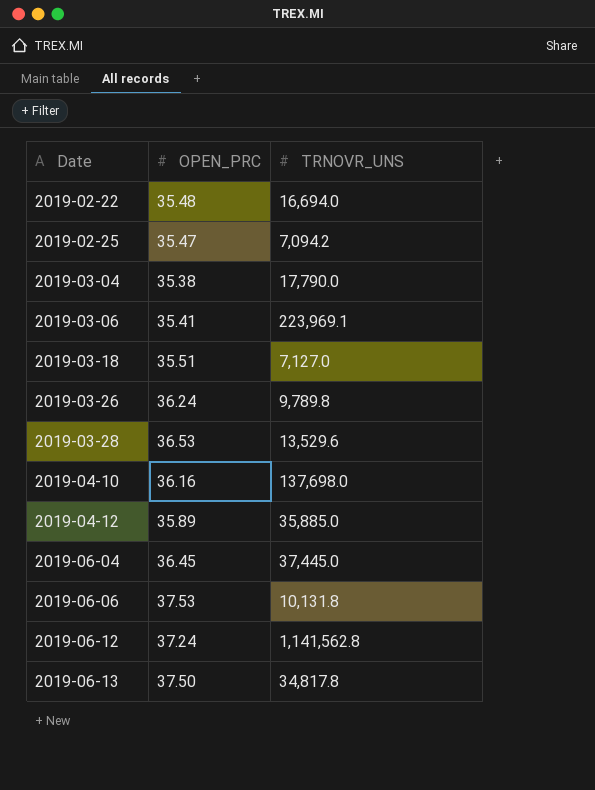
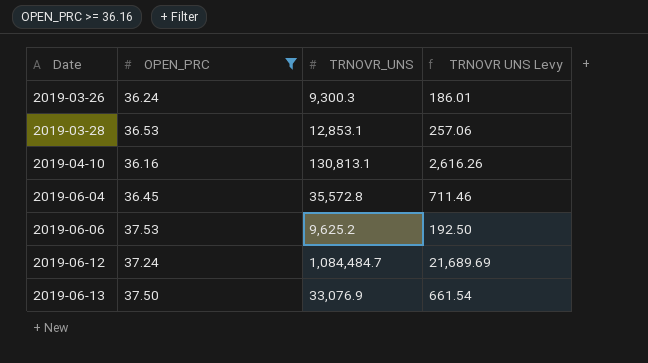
filter: none -> OPEN_PRC >= 36.16
column TRNOVR UNS Levy | formula: none -> [TRNOVR_UNS] * 0.02
2019-03-26 | TRNOVR_UNS: 9,789.8 -> 9,300.3
2019-03-28 | TRNOVR_UNS: 13,529.6 -> 12,853.1
2019-04-10 | TRNOVR_UNS: 137,698.0 -> 130,813.1
2019-06-04 | TRNOVR_UNS: 37,445.0 -> 35,572.8
2019-06-06 | TRNOVR_UNS: 10,131.8 -> 9,625.2
2019-06-12 | TRNOVR_UNS: 1,141,562.8 -> 1,084,484.7
2019-06-13 | TRNOVR_UNS: 34,817.8 -> 33,076.9

